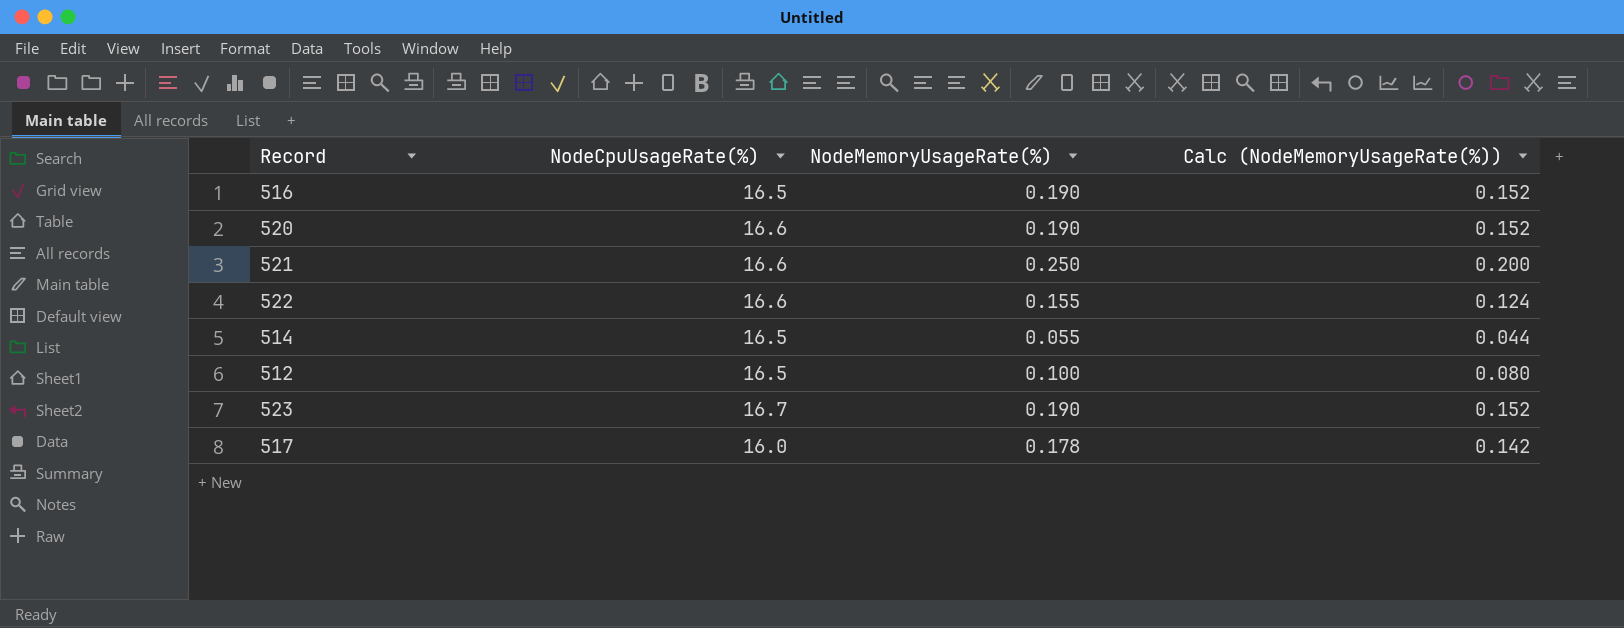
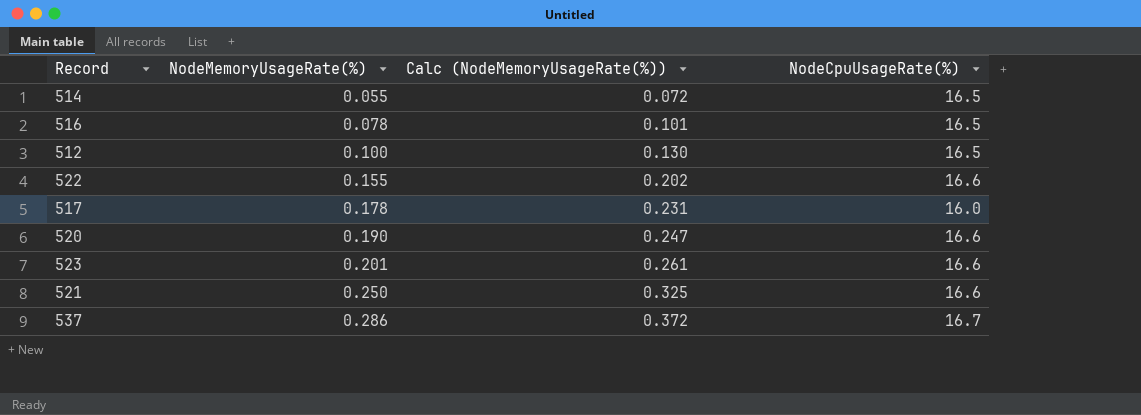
row order: none -> NodeMemoryUsageRate(%) ascending
column Calc (NodeMemoryUsageRate(%)) | formula: [NodeMemoryUsageRate(%)] * 0.8 -> [NodeMemoryUsageRate(%)] * 1.3
column NodeCpuUsageRate(%) | position: 2 -> 4
516 | NodeMemoryUsageRate(%): 0.190 -> 0.078
523 | NodeMemoryUsageRate(%): 0.190 -> 0.201
523 | NodeCpuUsageRate(%): 16.7 -> 16.6
row 537: none -> 0.286 | 0.372 | 16.7

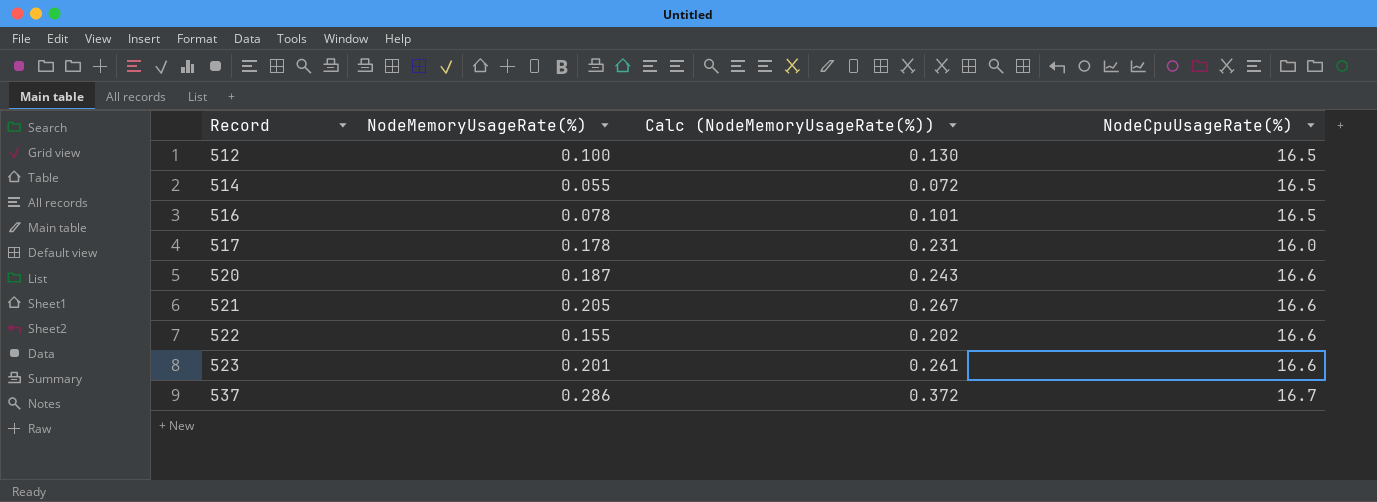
row order: NodeMemoryUsageRate(%) ascending -> Record ascending
520 | NodeMemoryUsageRate(%): 0.190 -> 0.187
520 | Calc (NodeMemoryUsageRate(%)): 0.247 -> 0.243
521 | NodeMemoryUsageRate(%): 0.250 -> 0.205
521 | Calc (NodeMemoryUsageRate(%)): 0.325 -> 0.267

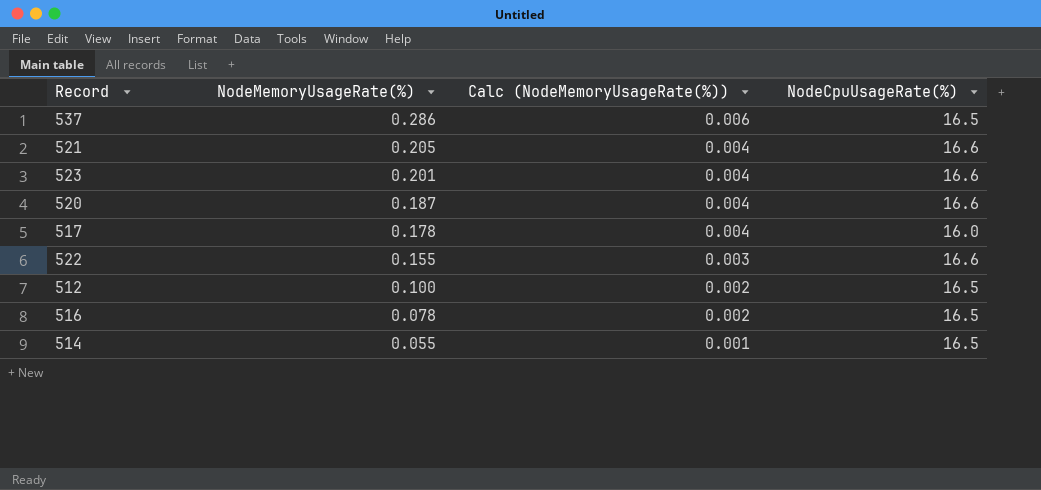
row order: Record ascending -> NodeMemoryUsageRate(%) descending
column Calc (NodeMemoryUsageRate(%)) | formula: [NodeMemoryUsageRate(%)] * 1.3 -> [NodeMemoryUsageRate(%)] * 0.02
537 | NodeCpuUsageRate(%): 16.7 -> 16.5

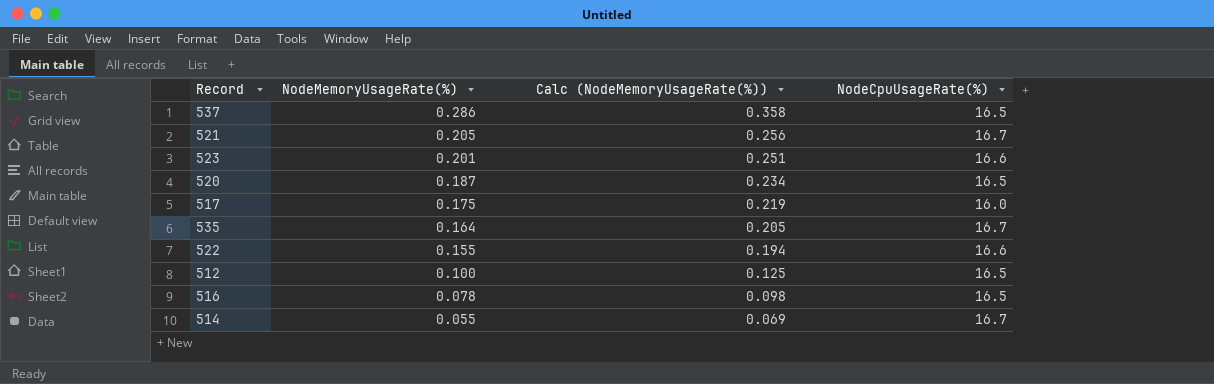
column Calc (NodeMemoryUsageRate(%)) | formula: [NodeMemoryUsageRate(%)] * 0.02 -> [NodeMemoryUsageRate(%)] * 1.25
521 | NodeCpuUsageRate(%): 16.6 -> 16.7
520 | NodeCpuUsageRate(%): 16.6 -> 16.5
517 | NodeMemoryUsageRate(%): 0.178 -> 0.175
row 535: none -> 0.164 | 0.205 | 16.7
514 | NodeCpuUsageRate(%): 16.5 -> 16.7

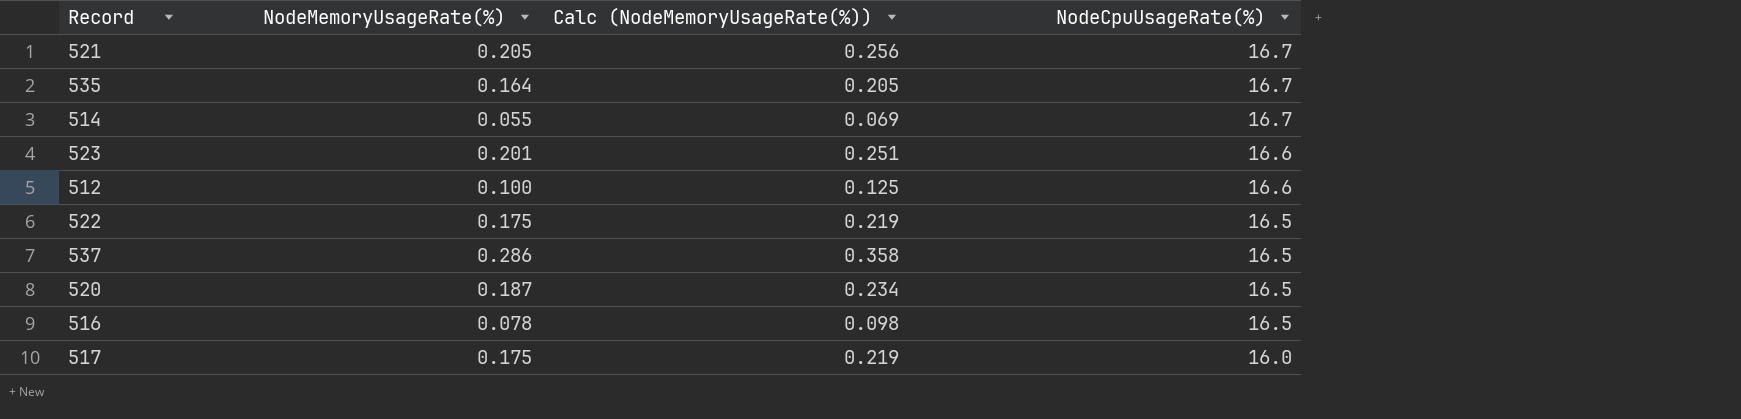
row order: NodeMemoryUsageRate(%) descending -> NodeCpuUsageRate(%) descending
512 | NodeCpuUsageRate(%): 16.5 -> 16.6
522 | NodeMemoryUsageRate(%): 0.155 -> 0.175
522 | Calc (NodeMemoryUsageRate(%)): 0.194 -> 0.219
522 | NodeCpuUsageRate(%): 16.6 -> 16.5

